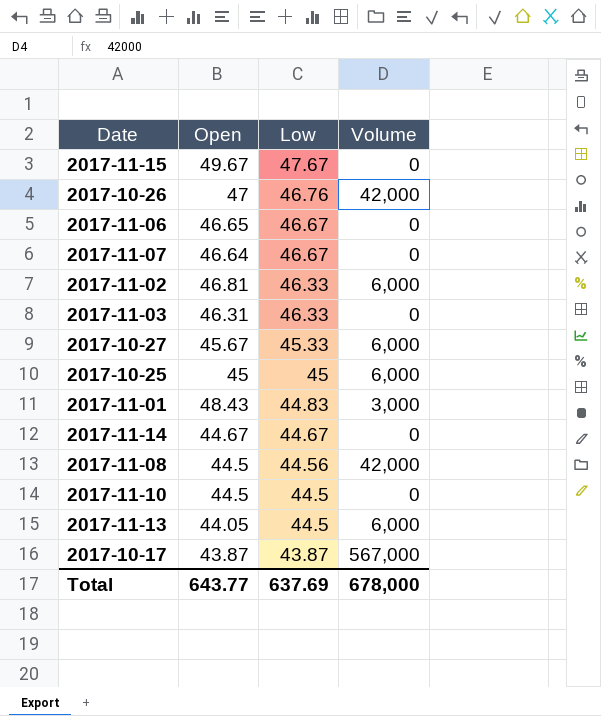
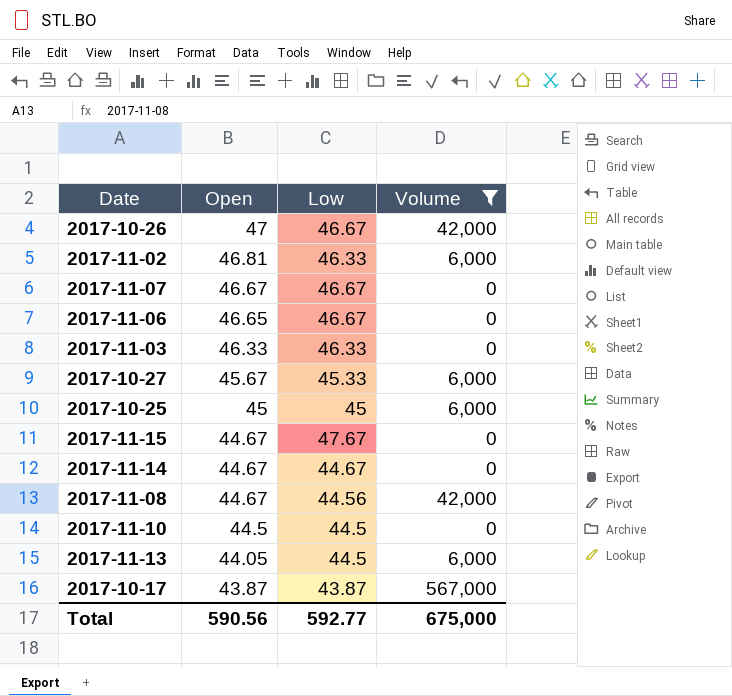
filter: none -> Volume != 3,000
row order: Low descending -> Open descending
2017-10-26 | Low: 46.76 -> 46.67
2017-11-07 | Open: 46.64 -> 46.67
2017-11-03 | Open: 46.31 -> 46.33
2017-11-15 | Open: 49.67 -> 44.67
2017-11-08 | Open: 44.5 -> 44.67
Total | Open: 643.77 -> 590.56
Total | Low: 637.69 -> 592.77
Total | Volume: 678,000 -> 675,000

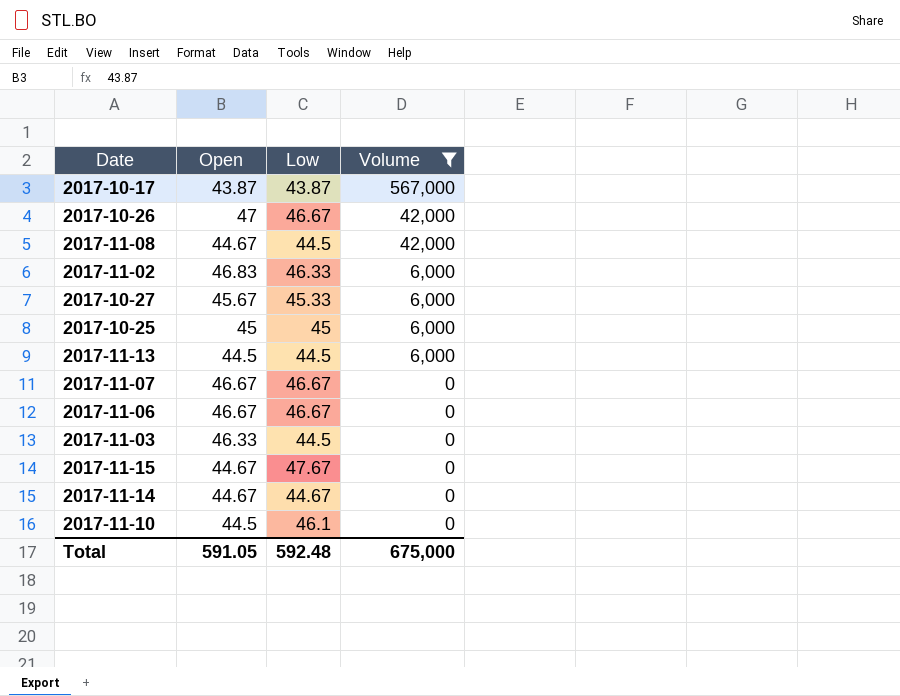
row order: Open descending -> Volume descending
2017-11-08 | Low: 44.56 -> 44.5
2017-11-02 | Open: 46.81 -> 46.83
2017-11-13 | Open: 44.05 -> 44.5
2017-11-06 | Open: 46.65 -> 46.67
2017-11-03 | Low: 46.33 -> 44.5
2017-11-10 | Low: 44.5 -> 46.1
Total | Open: 590.56 -> 591.05
Total | Low: 592.77 -> 592.48

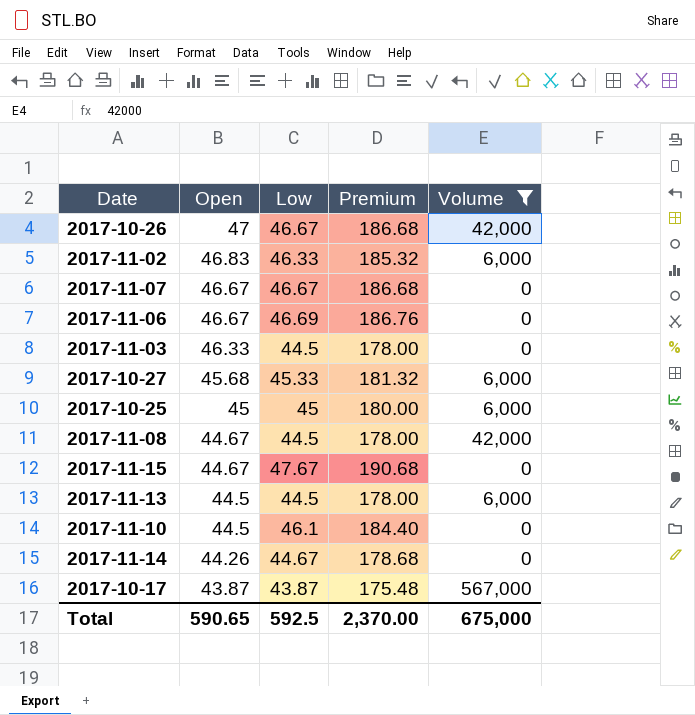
row order: Volume descending -> Open descending
column Premium | formula: none -> [Low] * 4
2017-11-06 | Low: 46.67 -> 46.69
2017-10-27 | Open: 45.67 -> 45.68
2017-11-14 | Open: 44.67 -> 44.26
Total | Open: 591.05 -> 590.65
Total | Low: 592.48 -> 592.5

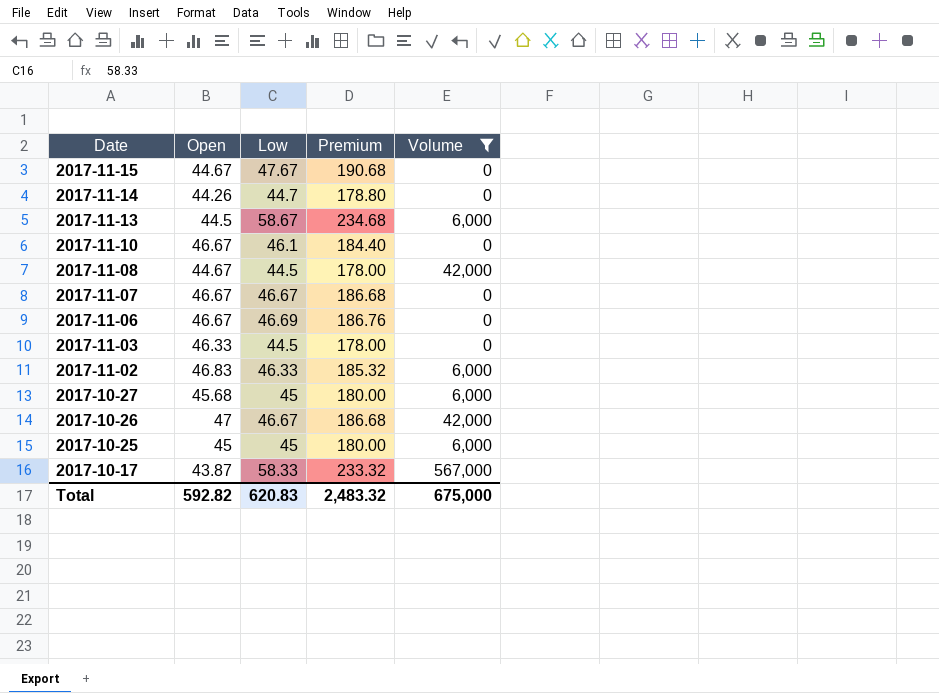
row order: Open descending -> Date descending
2017-11-14 | Low: 44.67 -> 44.7
2017-11-14 | Premium: 178.68 -> 178.80
2017-11-13 | Low: 44.5 -> 58.67
2017-11-13 | Premium: 178.00 -> 234.68
2017-11-10 | Open: 44.5 -> 46.67
2017-10-27 | Low: 45.33 -> 45
2017-10-27 | Premium: 181.32 -> 180.00
2017-10-17 | Low: 43.87 -> 58.33
2017-10-17 | Premium: 175.48 -> 233.32
Total | Open: 590.65 -> 592.82
Total | Low: 592.5 -> 620.83
Total | Premium: 2,370.00 -> 2,483.32

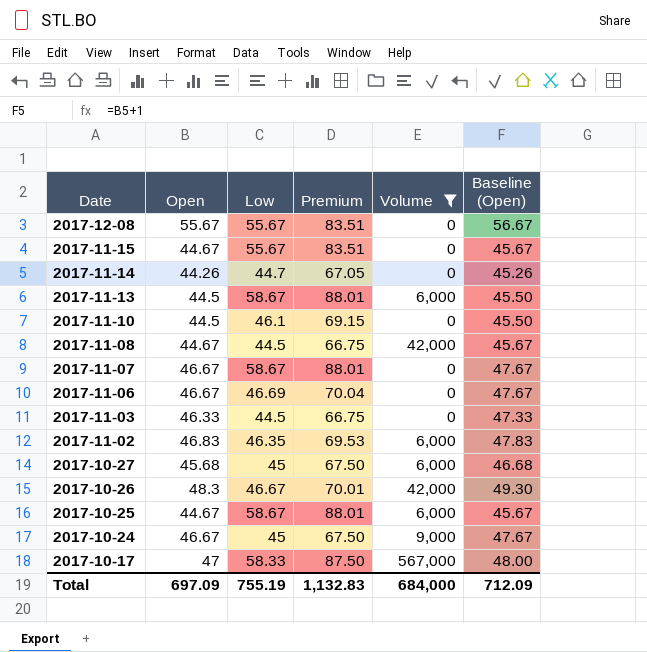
column Premium | formula: [Low] * 4 -> [Low] * 1.5
column Baseline (Open) | formula: none -> [Open] + 1
row 2017-12-08: none -> 55.67 | 55.67 | 83.51 | 0 | 56.67
2017-11-15 | Low: 47.67 -> 55.67
2017-11-10 | Open: 46.67 -> 44.5
2017-11-07 | Low: 46.67 -> 58.67
2017-11-02 | Low: 46.33 -> 46.35
2017-10-26 | Open: 47 -> 48.3
2017-10-25 | Open: 45 -> 44.67
2017-10-25 | Low: 45 -> 58.67
row 2017-10-24: none -> 46.67 | 45 | 67.50 | 9,000 | 47.67
2017-10-17 | Open: 43.87 -> 47
Total | Open: 592.82 -> 697.09
Total | Low: 620.83 -> 755.19
Total | Premium: 2,483.32 -> 1,132.83
Total | Volume: 675,000 -> 684,000

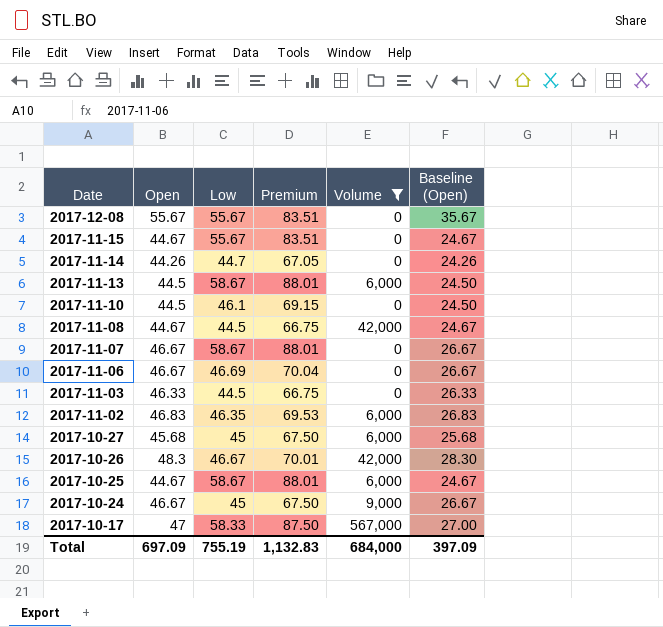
column Baseline (Open) | formula: [Open] + 1 -> [Open] - 20
Total | Baseline (Open): 712.09 -> 397.09

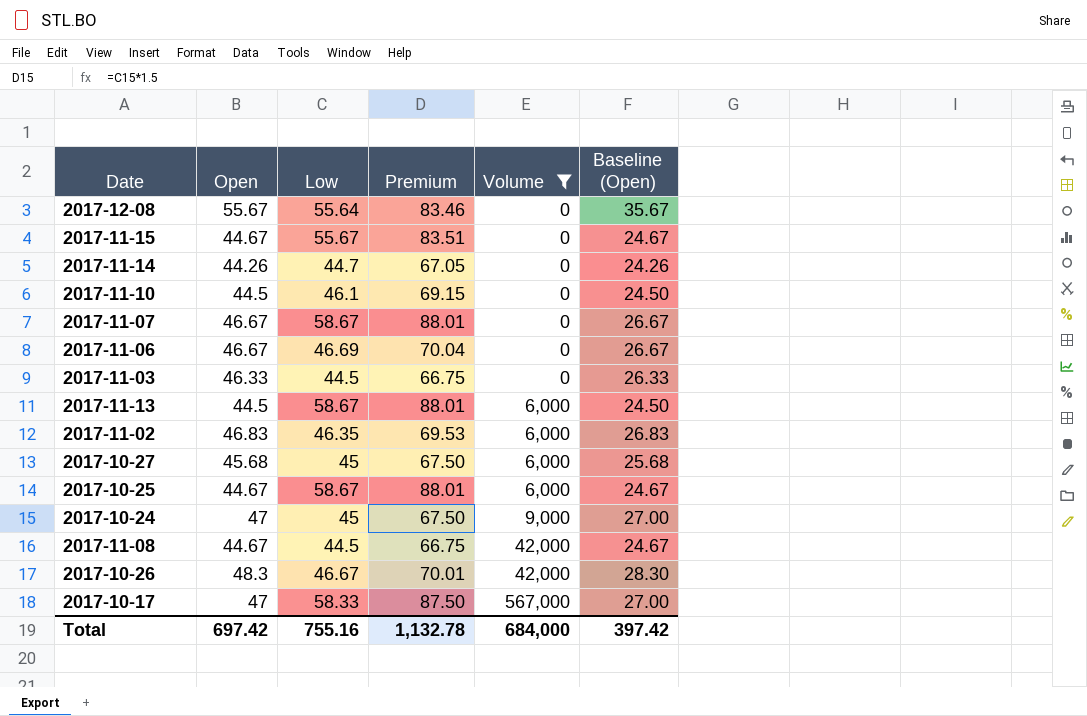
row order: Date descending -> Volume ascending
2017-12-08 | Low: 55.67 -> 55.64
2017-12-08 | Premium: 83.51 -> 83.46
2017-10-24 | Open: 46.67 -> 47
2017-10-24 | Baseline (Open): 26.67 -> 27.00
Total | Open: 697.09 -> 697.42
Total | Low: 755.19 -> 755.16
Total | Premium: 1,132.83 -> 1,132.78
Total | Baseline (Open): 397.09 -> 397.42

